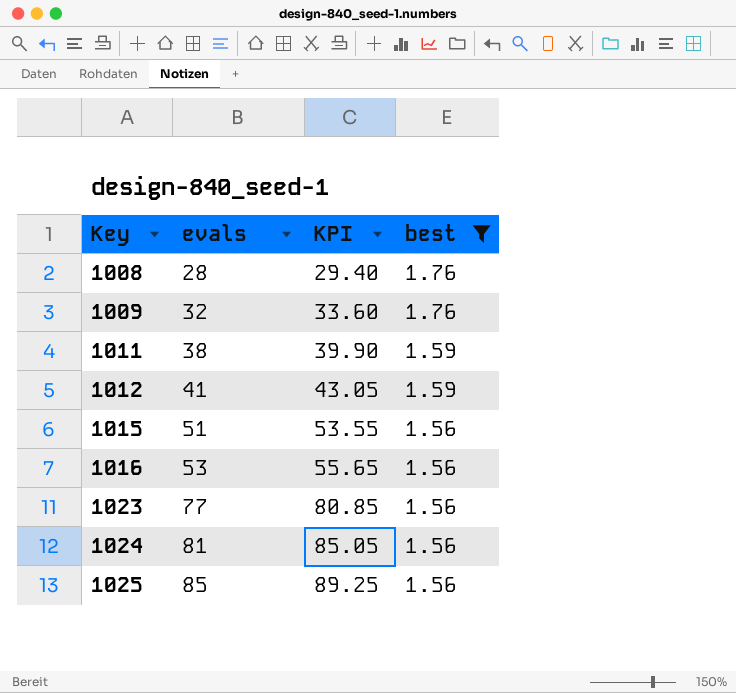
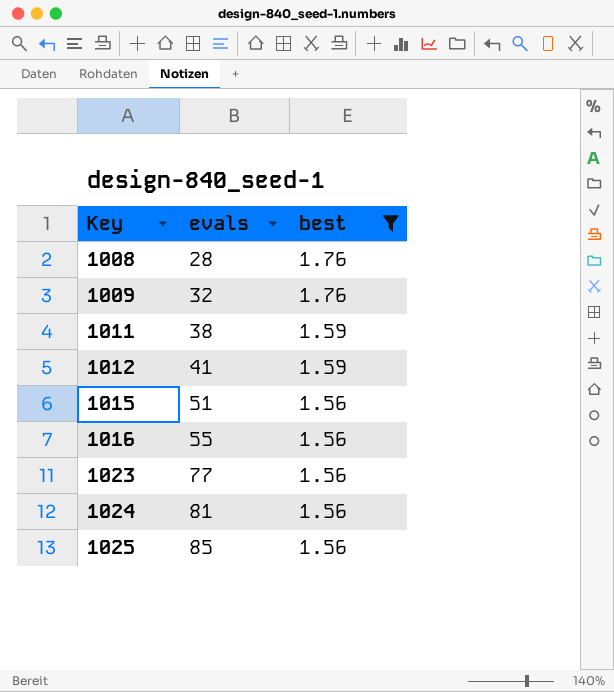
column KPI | formula: [evals] * 1.05 -> none
1016 | evals: 53 -> 55

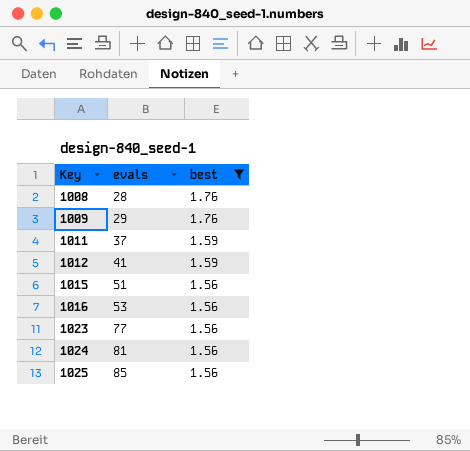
1009 | evals: 32 -> 29
1011 | evals: 38 -> 37
1016 | evals: 55 -> 53

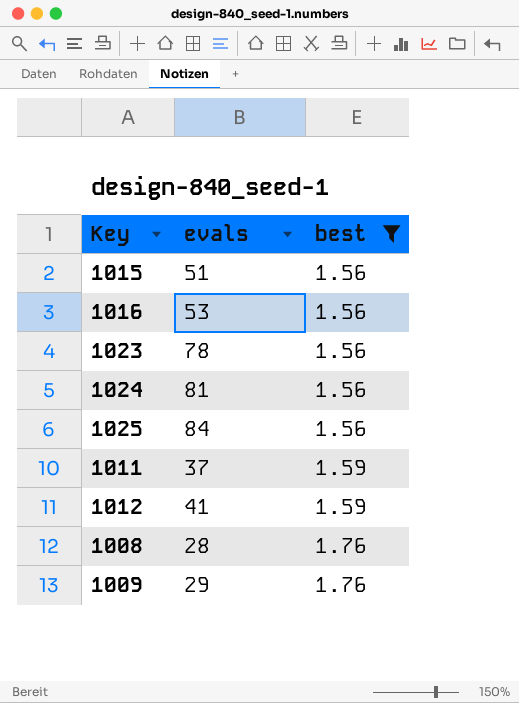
row order: Key ascending -> best ascending
1023 | evals: 77 -> 78
1025 | evals: 85 -> 84

